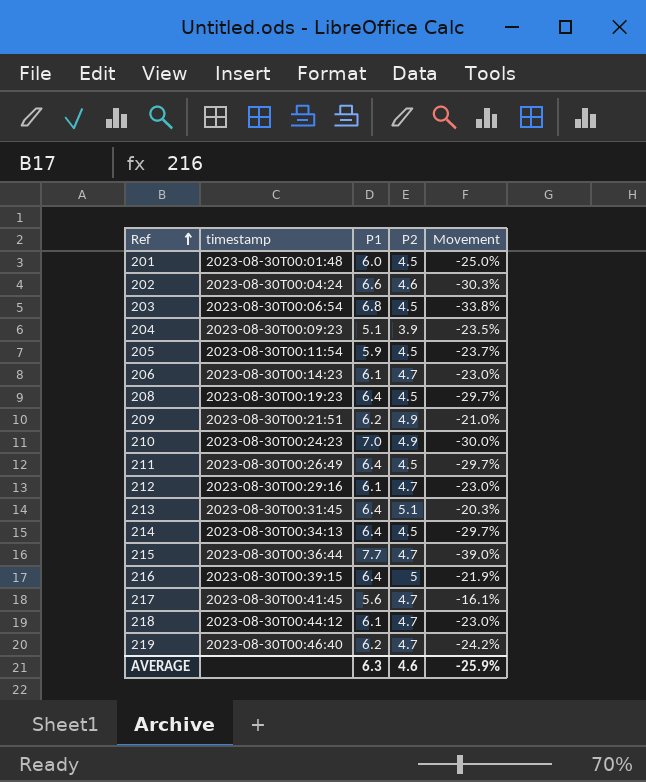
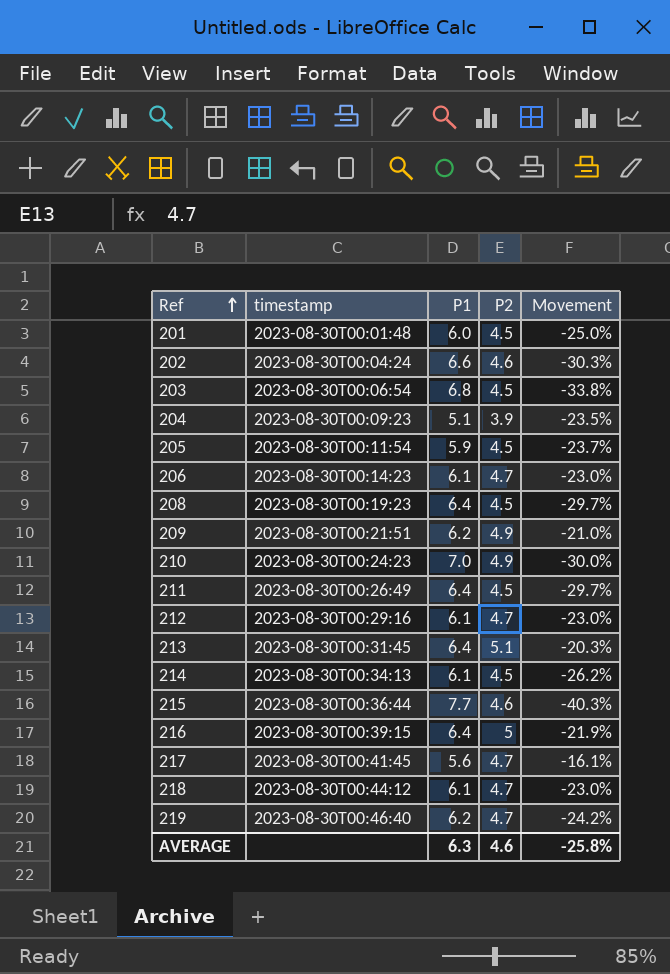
214 | P1: 6.4 -> 6.1
214 | Movement: -29.7% -> -26.2%
215 | P2: 4.7 -> 4.6
215 | Movement: -39.0% -> -40.3%
AVERAGE | Movement: -25.9% -> -25.8%

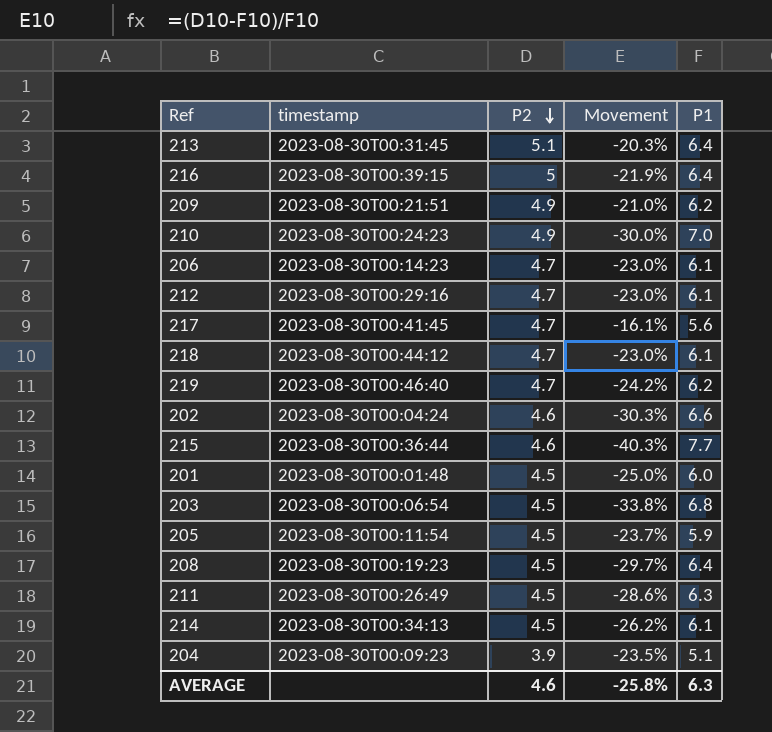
row order: Ref ascending -> P2 descending
column P1 | position: 3 -> 5
211 | Movement: -29.7% -> -28.6%
211 | P1: 6.4 -> 6.3

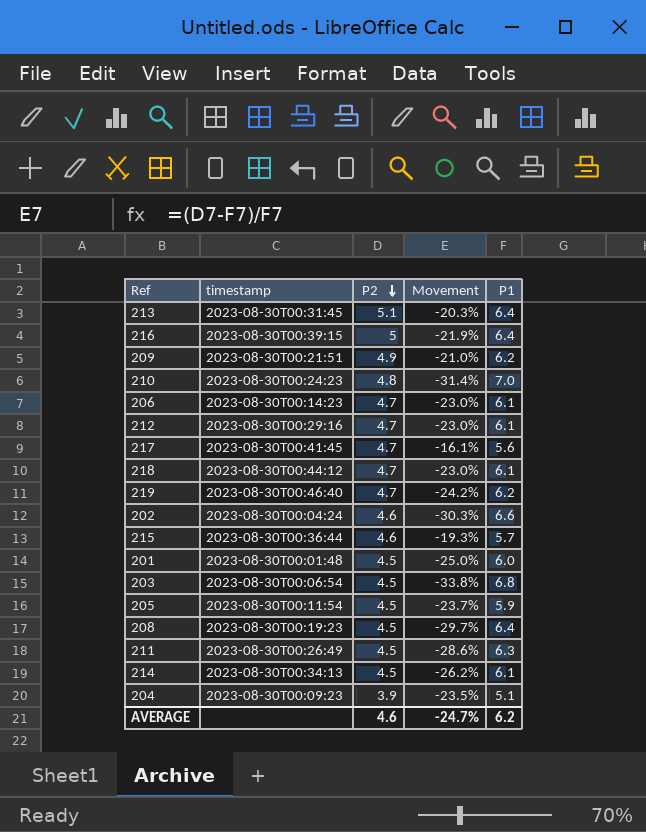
210 | P2: 4.9 -> 4.8
210 | Movement: -30.0% -> -31.4%
215 | Movement: -40.3% -> -19.3%
215 | P1: 7.7 -> 5.7
AVERAGE | Movement: -25.8% -> -24.7%
AVERAGE | P1: 6.3 -> 6.2

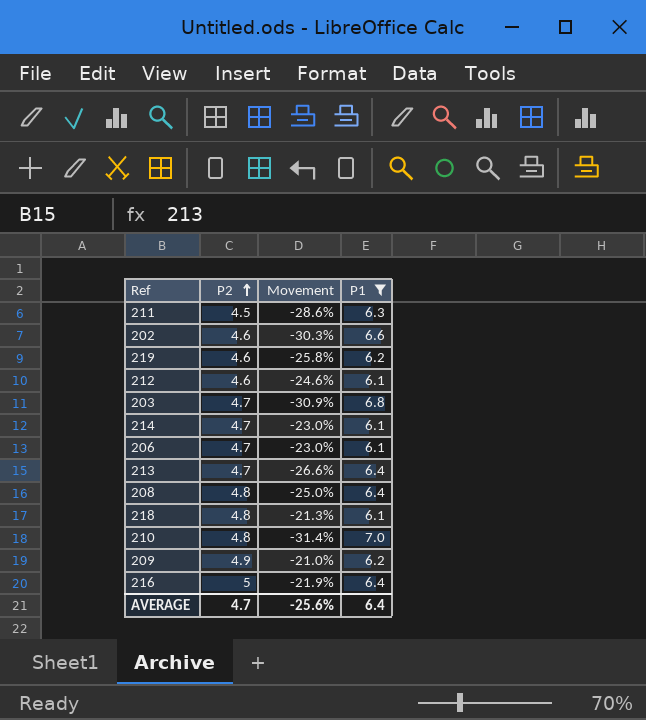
filter: none -> P1 >= 6.1
row order: P2 descending -> P2 ascending
column timestamp | position: 2 -> none
219 | P2: 4.7 -> 4.6
219 | Movement: -24.2% -> -25.8%
212 | P2: 4.7 -> 4.6
212 | Movement: -23.0% -> -24.6%
203 | P2: 4.5 -> 4.7
203 | Movement: -33.8% -> -30.9%
214 | P2: 4.5 -> 4.7
214 | Movement: -26.2% -> -23.0%
213 | P2: 5.1 -> 4.7
213 | Movement: -20.3% -> -26.6%
208 | P2: 4.5 -> 4.8
208 | Movement: -29.7% -> -25.0%
218 | P2: 4.7 -> 4.8
218 | Movement: -23.0% -> -21.3%
AVERAGE | P2: 4.6 -> 4.7
AVERAGE | Movement: -24.7% -> -25.6%
AVERAGE | P1: 6.2 -> 6.4

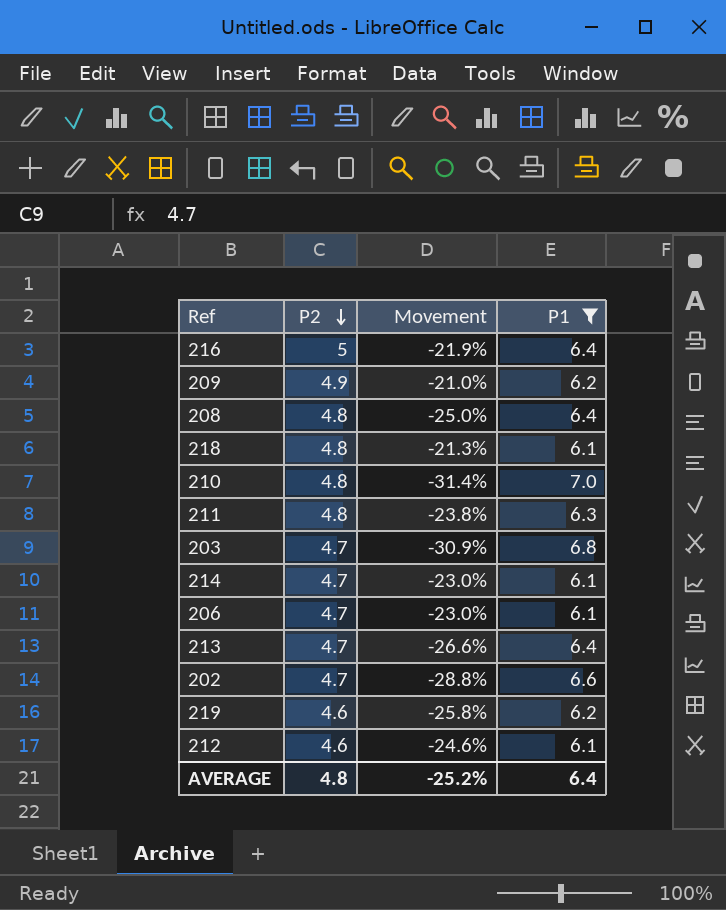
row order: P2 ascending -> P2 descending
211 | P2: 4.5 -> 4.8
211 | Movement: -28.6% -> -23.8%
202 | P2: 4.6 -> 4.7
202 | Movement: -30.3% -> -28.8%
AVERAGE | P2: 4.7 -> 4.8
AVERAGE | Movement: -25.6% -> -25.2%

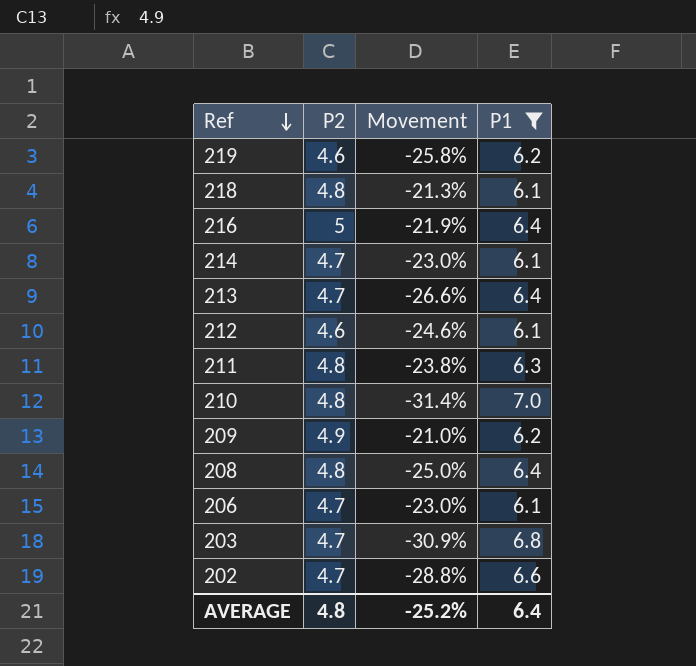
row order: P2 descending -> Ref descending

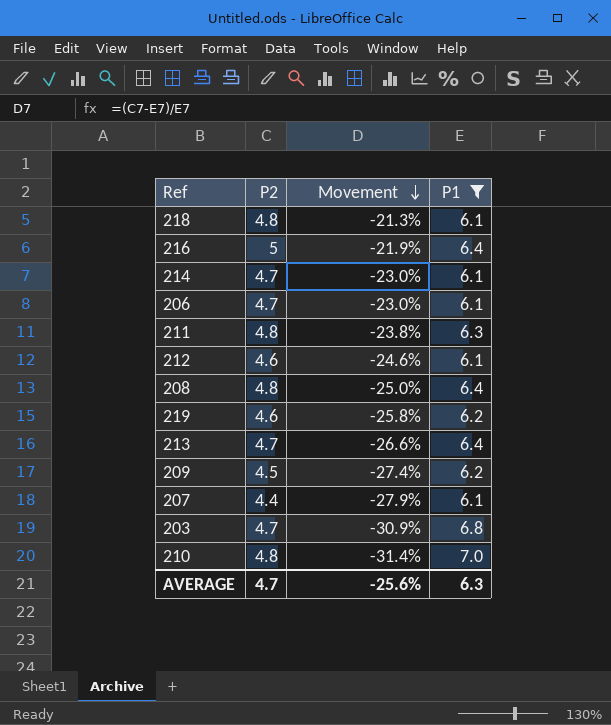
row order: Ref descending -> Movement descending
row 202: 4.7 | -28.8% | 6.6 -> none
209 | P2: 4.9 -> 4.5
209 | Movement: -21.0% -> -27.4%
row 207: none -> 4.4 | -27.9% | 6.1
AVERAGE | P2: 4.8 -> 4.7
AVERAGE | Movement: -25.2% -> -25.6%
AVERAGE | P1: 6.4 -> 6.3

